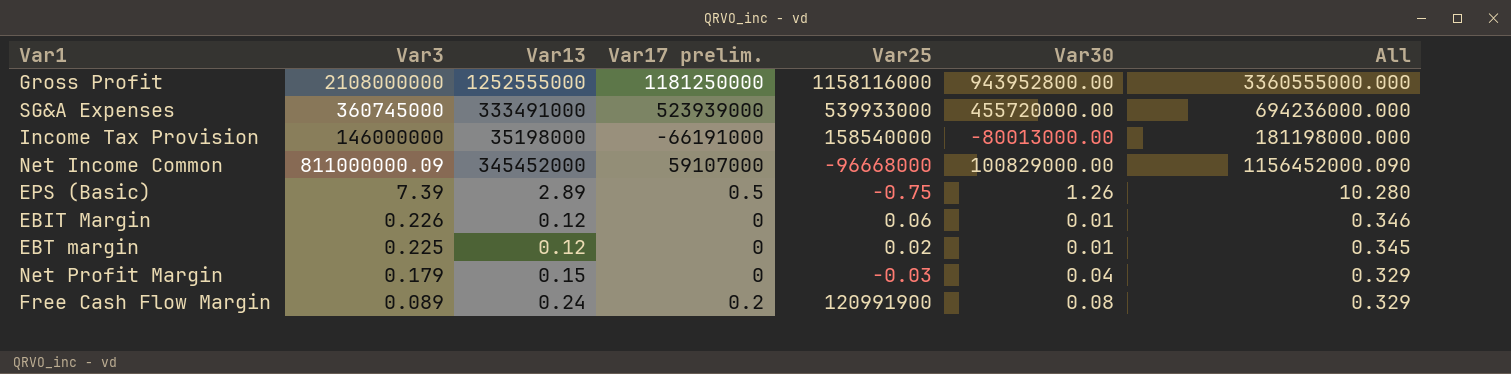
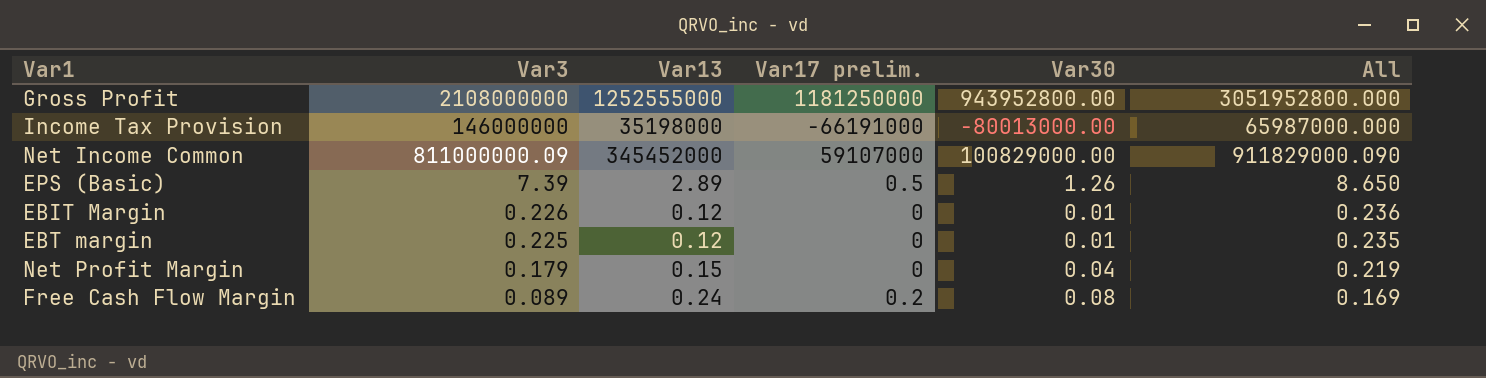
column Var25 | position: 5 -> none
column All | formula: [Var3] + [Var13] -> [Var3] + [Var30]
row SG&A Expenses: 360745000 | 333491000 | 523939000 | 539933000 | 455720000.00 | 694236000.000 -> none

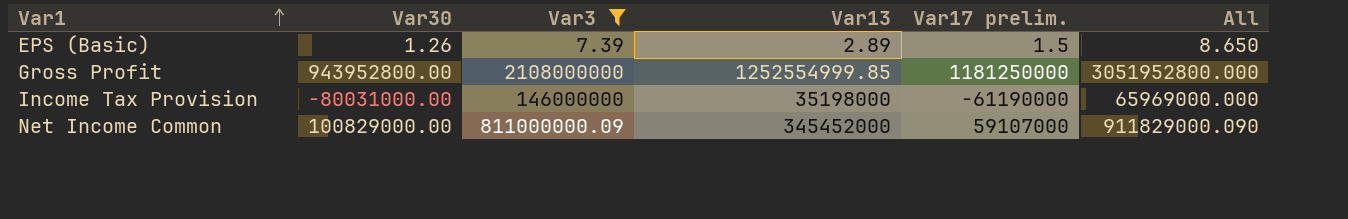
filter: none -> Var3 >= 7.39
row order: none -> Var1 ascending
column Var30 | position: 5 -> 2
EPS (Basic) | Var17 prelim.: 0.5 -> 1.5
Gross Profit | Var13: 1252555000 -> 1252554999.85
Income Tax Provision | Var30: -80013000.00 -> -80031000.00
Income Tax Provision | Var17 prelim.: -66191000 -> -61190000
Income Tax Provision | All: 65987000.000 -> 65969000.000

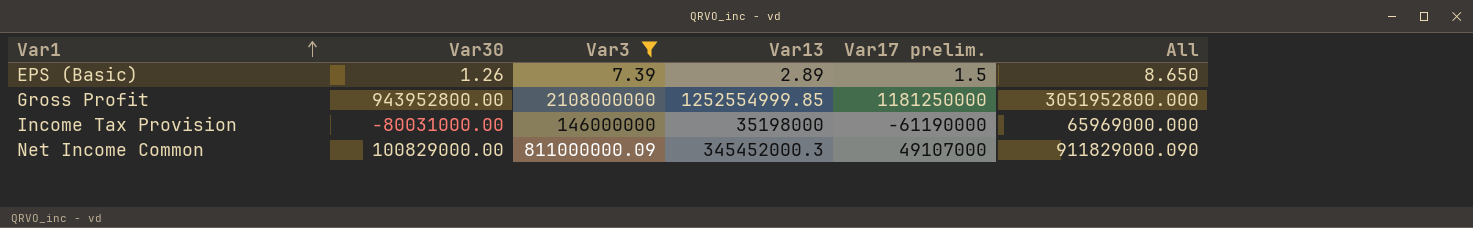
Net Income Common | Var13: 345452000 -> 345452000.3
Net Income Common | Var17 prelim.: 59107000 -> 49107000

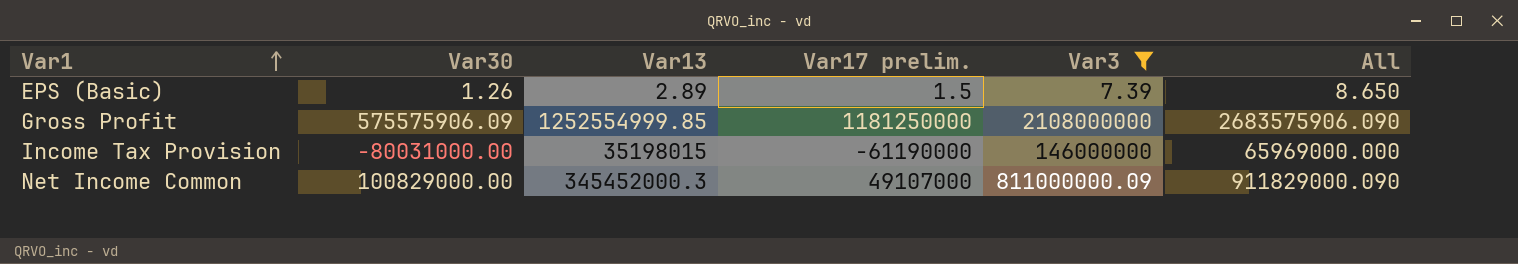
column Var3 | position: 3 -> 5
Gross Profit | Var30: 943952800.00 -> 575575906.09
Gross Profit | All: 3051952800.000 -> 2683575906.090
Income Tax Provision | Var13: 35198000 -> 35198015

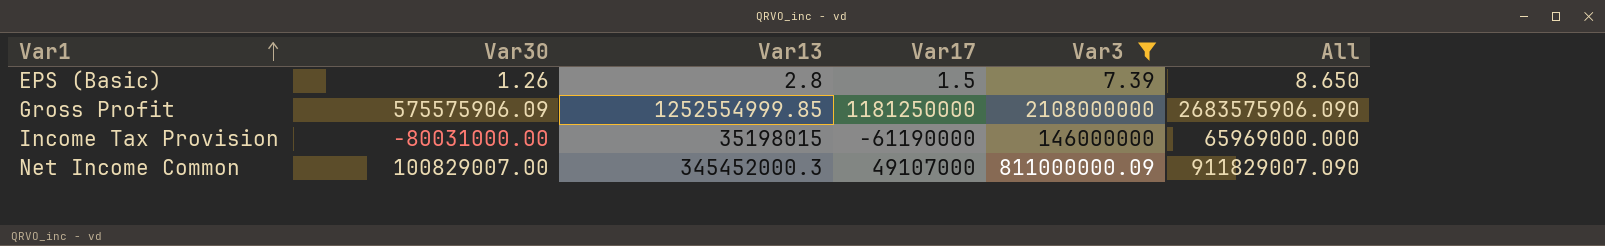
column name: Var17 prelim. -> Var17
EPS (Basic) | Var13: 2.89 -> 2.8
Net Income Common | Var30: 100829000.00 -> 100829007.00
Net Income Common | All: 911829000.090 -> 911829007.090

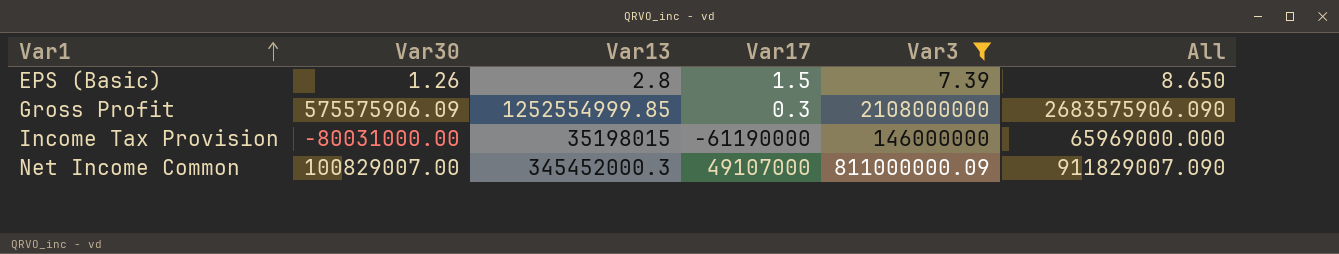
Gross Profit | Var17: 1181250000 -> 0.3

